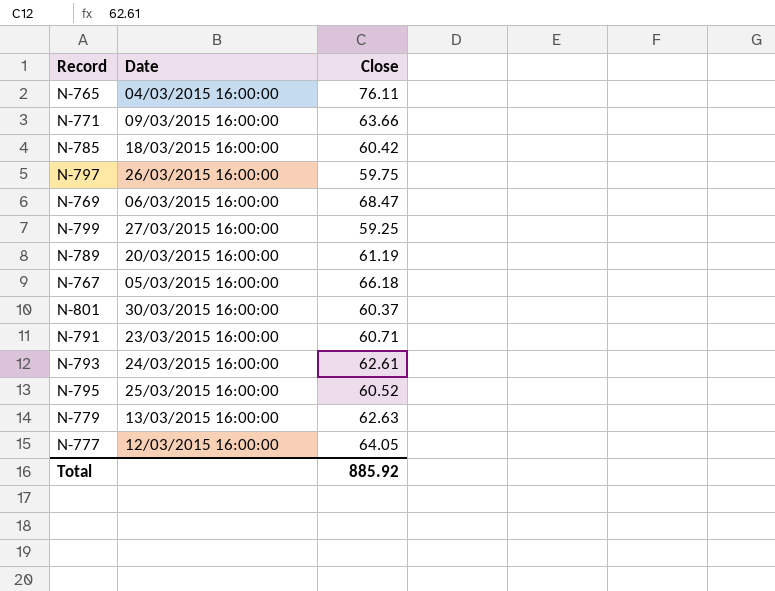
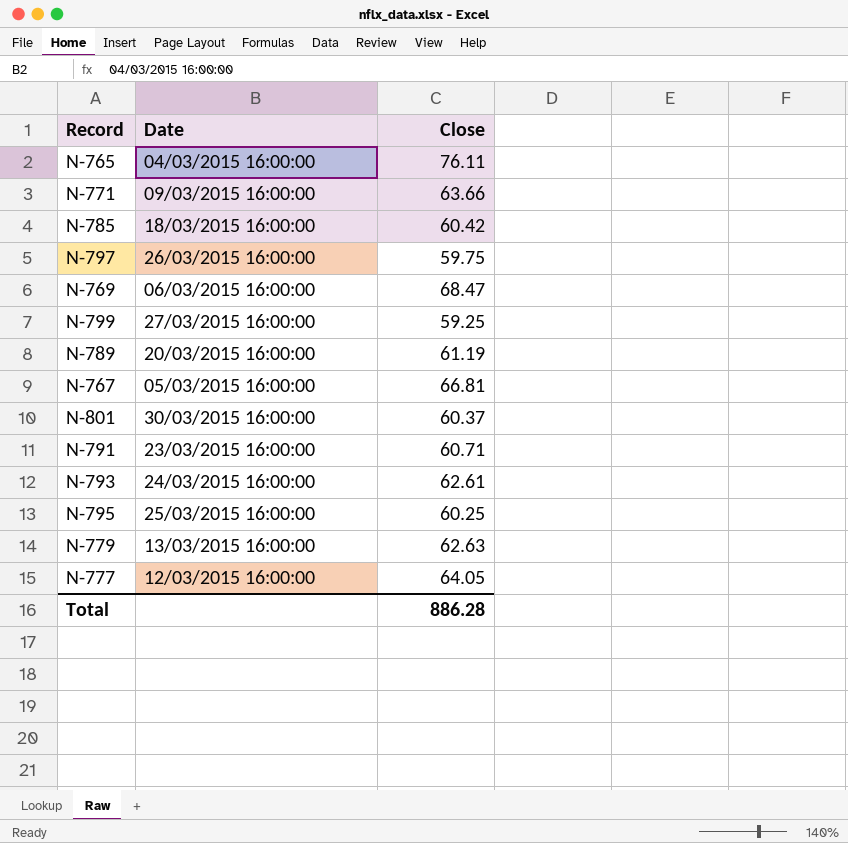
N-767 | Close: 66.18 -> 66.81
N-795 | Close: 60.52 -> 60.25
Total | Close: 885.92 -> 886.28

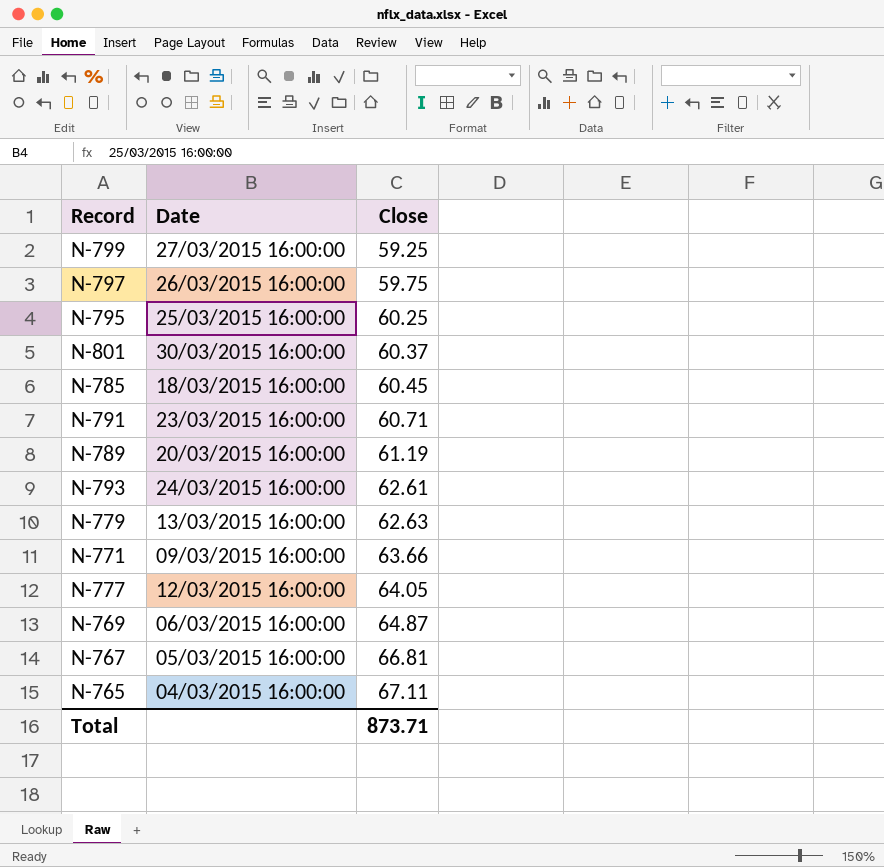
row order: none -> Close ascending
N-785 | Close: 60.42 -> 60.45
N-769 | Close: 68.47 -> 64.87
N-765 | Close: 76.11 -> 67.11
Total | Close: 886.28 -> 873.71

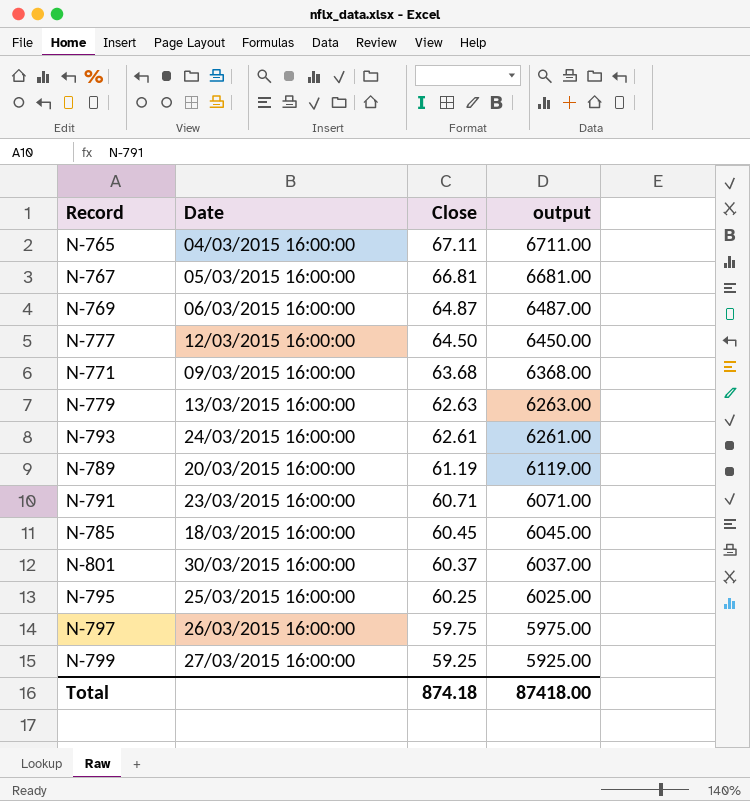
row order: Close ascending -> Close descending
column output | formula: none -> [Close] * 100
N-777 | Close: 64.05 -> 64.50
N-771 | Close: 63.66 -> 63.68
Total | Close: 873.71 -> 874.18

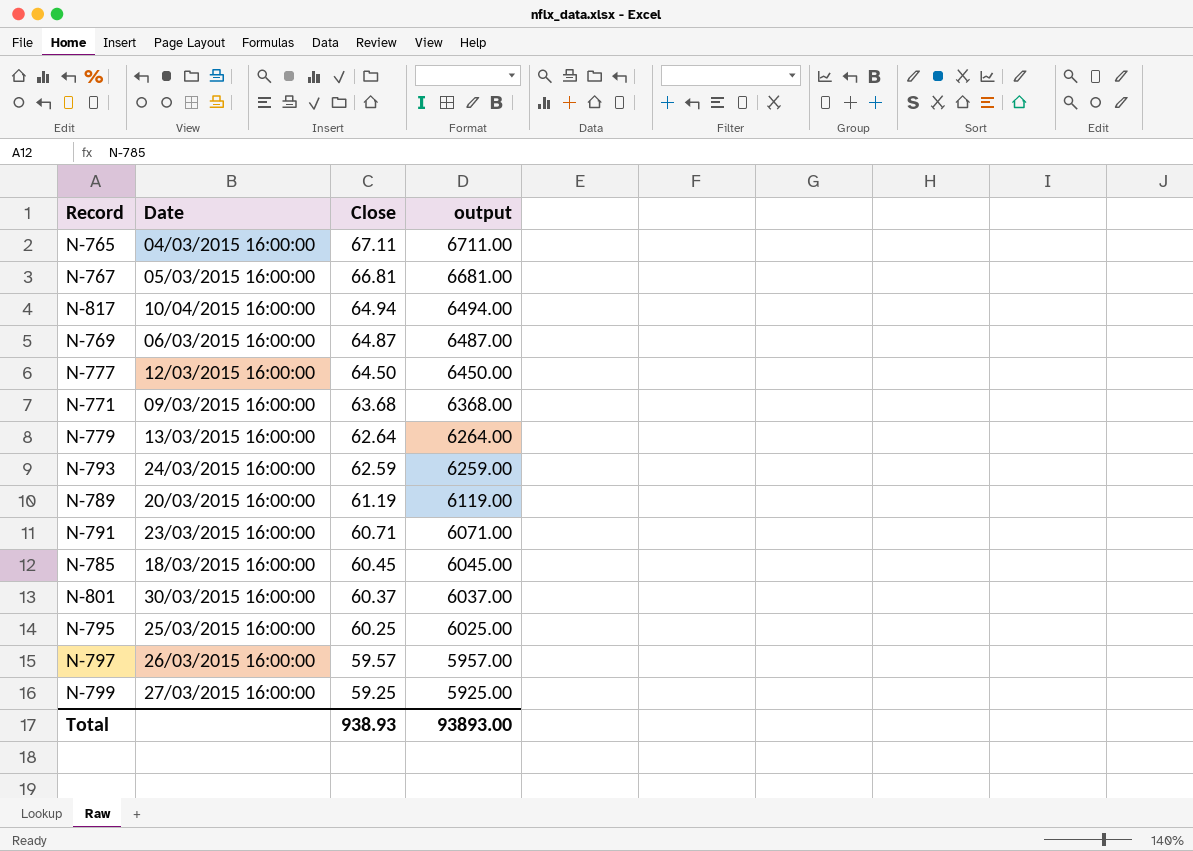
row N-817: none -> 10/04/2015 16:00:00 | 64.94 | 6494.00
N-779 | Close: 62.63 -> 62.64
N-779 | output: 6263.00 -> 6264.00
N-793 | Close: 62.61 -> 62.59
N-793 | output: 6261.00 -> 6259.00
N-797 | Close: 59.75 -> 59.57
N-797 | output: 5975.00 -> 5957.00
Total | Close: 874.18 -> 938.93
Total | output: 87418.00 -> 93893.00

